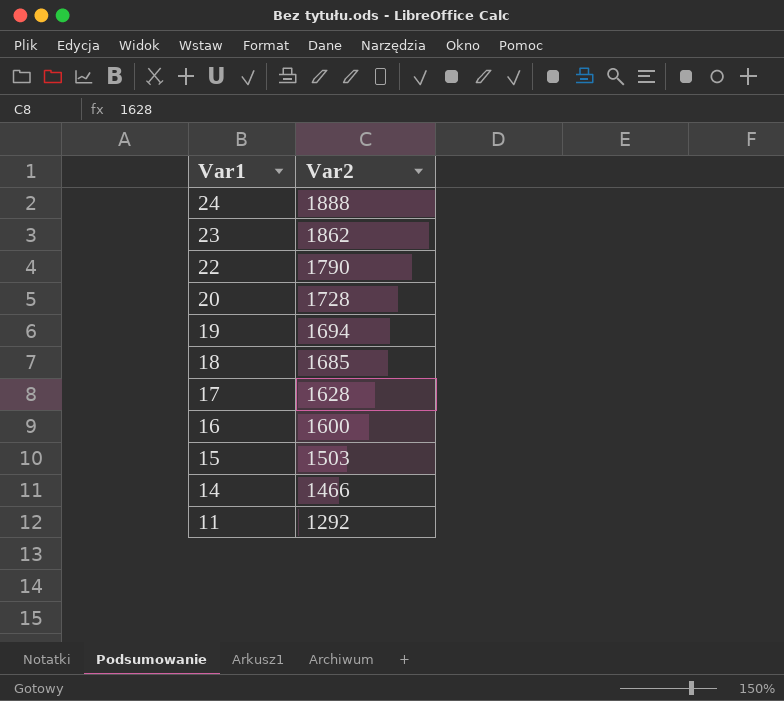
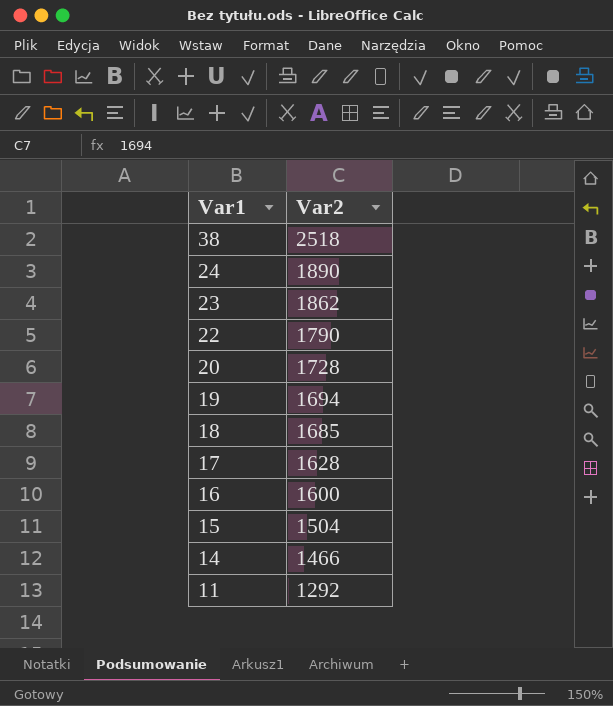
row 38: none -> 2518
24 | Var2: 1888 -> 1890
15 | Var2: 1503 -> 1504

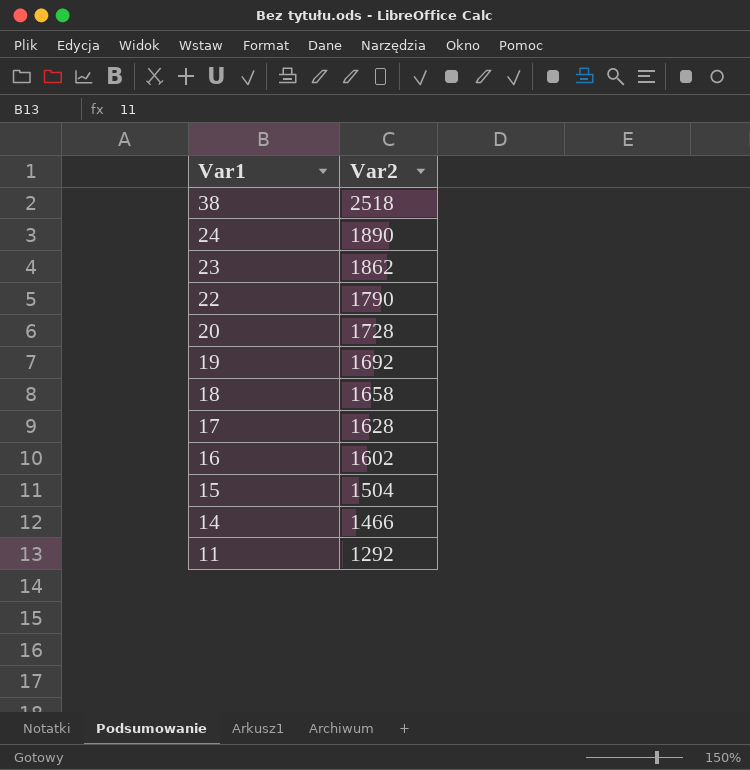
19 | Var2: 1694 -> 1692
18 | Var2: 1685 -> 1658
16 | Var2: 1600 -> 1602

